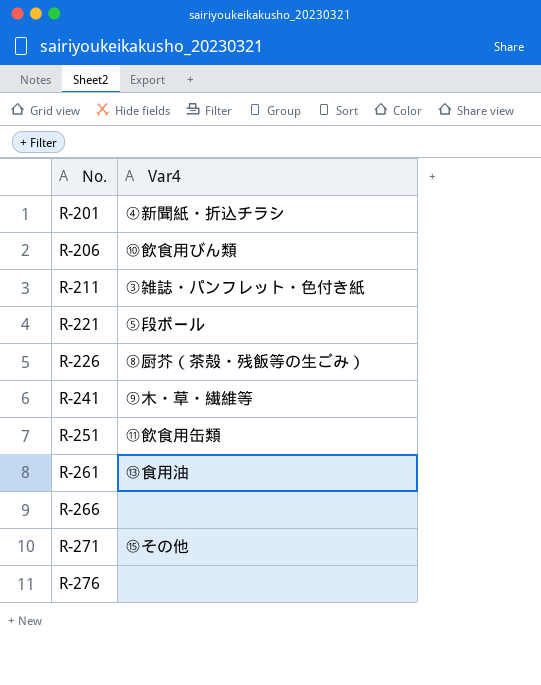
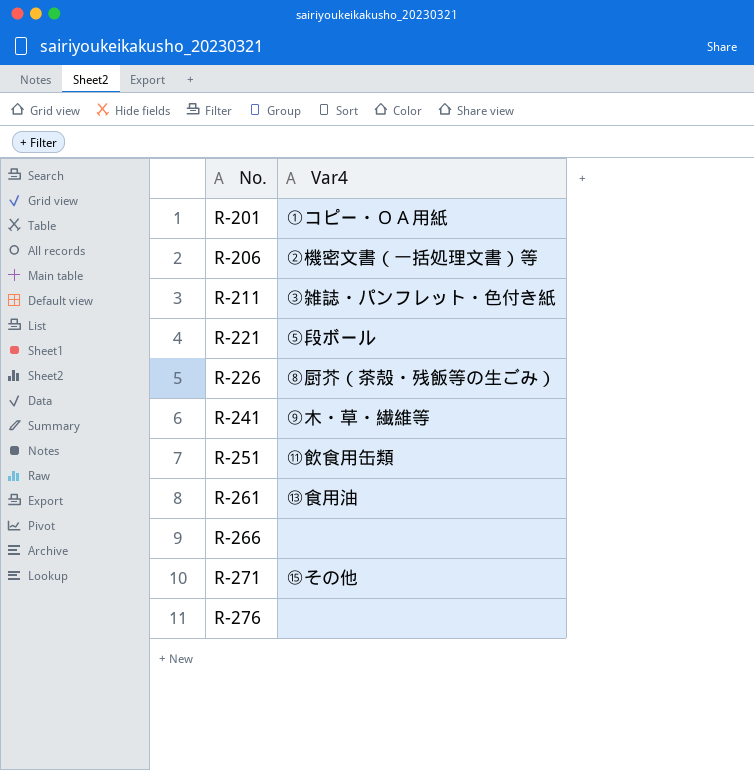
R-201 | Var4: ④新聞紙・折込チラシ -> ①コピー・ＯＡ用紙
R-206 | Var4: ⑩飲食用びん類 -> ②機密文書（一括処理文書）等

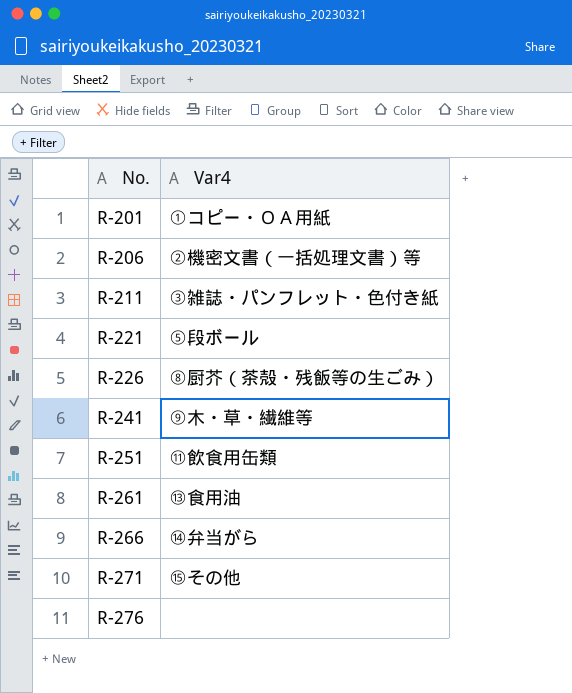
R-266 | Var4: none -> ⑭弁当がら

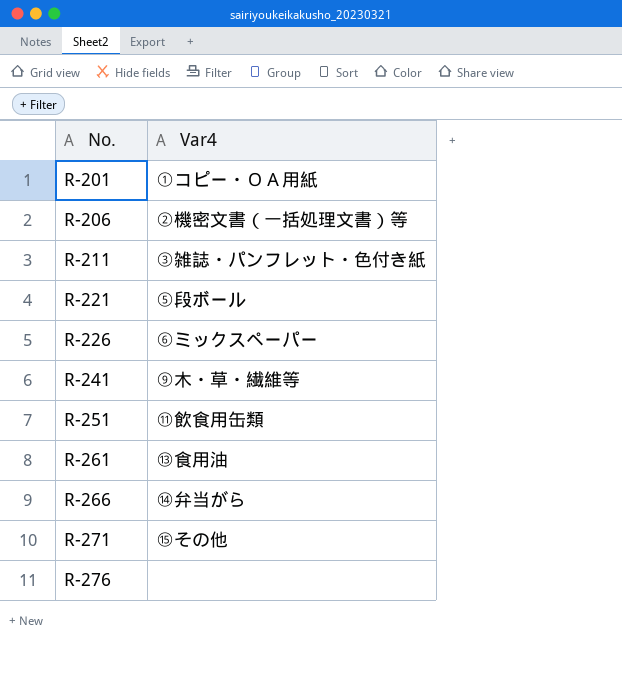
R-226 | Var4: ⑧厨芥（茶殻・残飯等の生ごみ） -> ⑥ミックスペーパー

